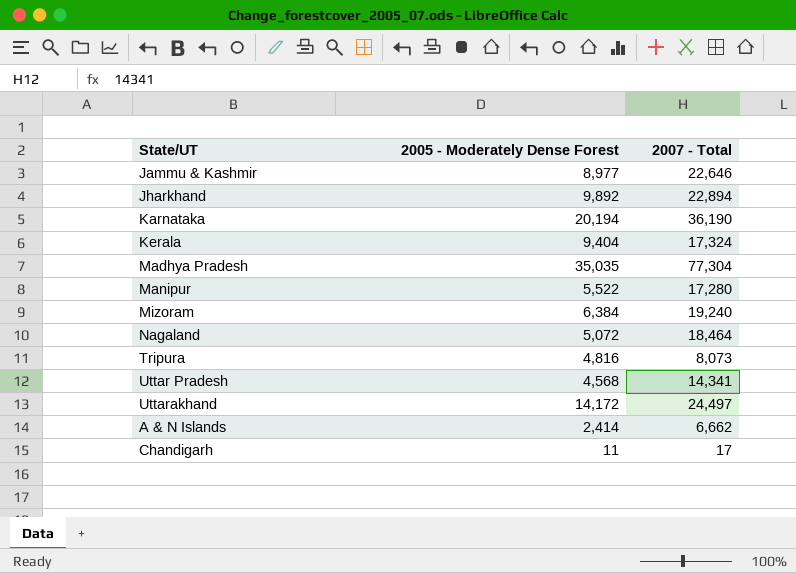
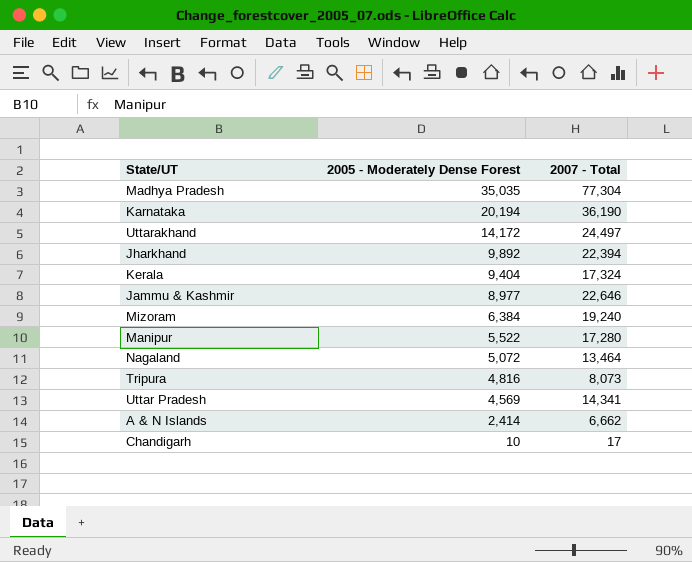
row order: none -> 2005 - Moderately Dense Forest descending
Jharkhand | 2007 - Total: 22,894 -> 22,394
Nagaland | 2007 - Total: 18,464 -> 13,464
Uttar Pradesh | 2005 - Moderately Dense Forest: 4,568 -> 4,569
Chandigarh | 2005 - Moderately Dense Forest: 11 -> 10

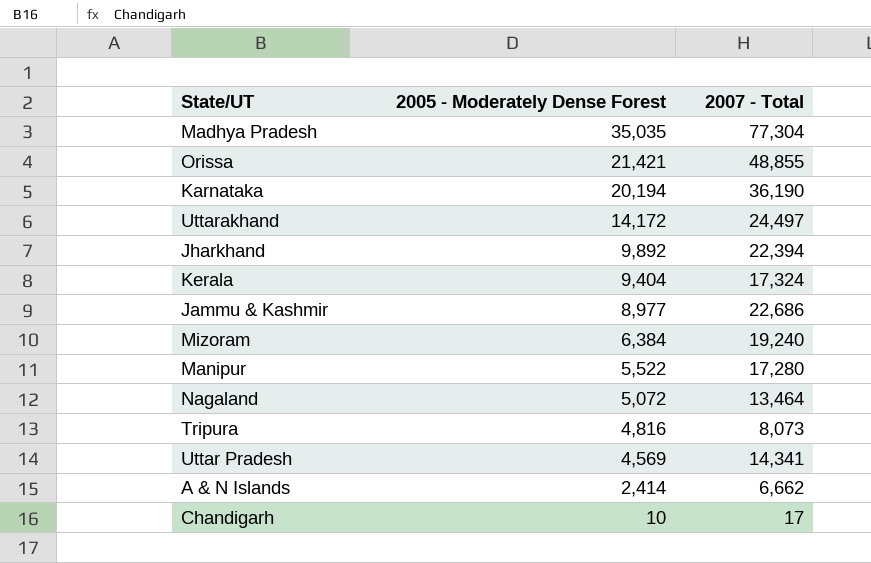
row Orissa: none -> 21,421 | 48,855
Jammu & Kashmir | 2007 - Total: 22,646 -> 22,686

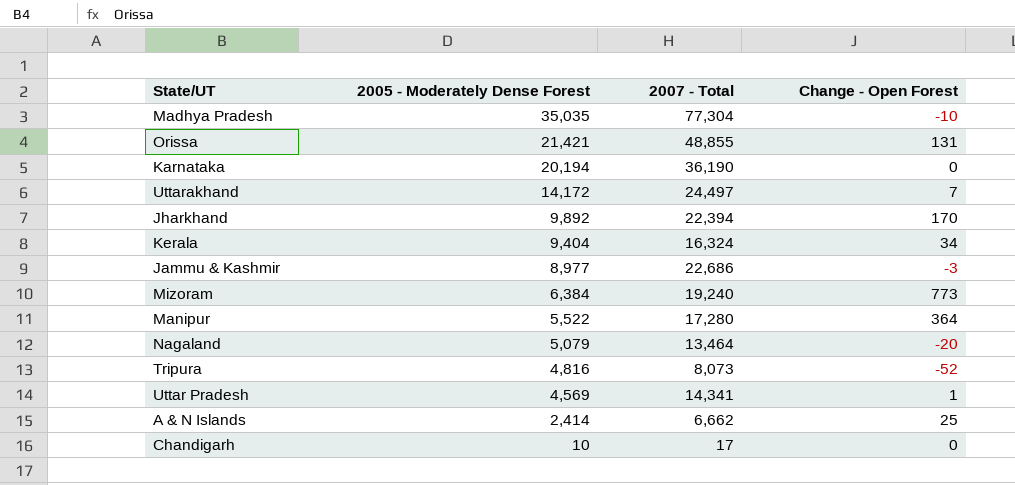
column Change - Open Forest | position: none -> 4
Kerala | 2007 - Total: 17,324 -> 16,324
Nagaland | 2005 - Moderately Dense Forest: 5,072 -> 5,079

